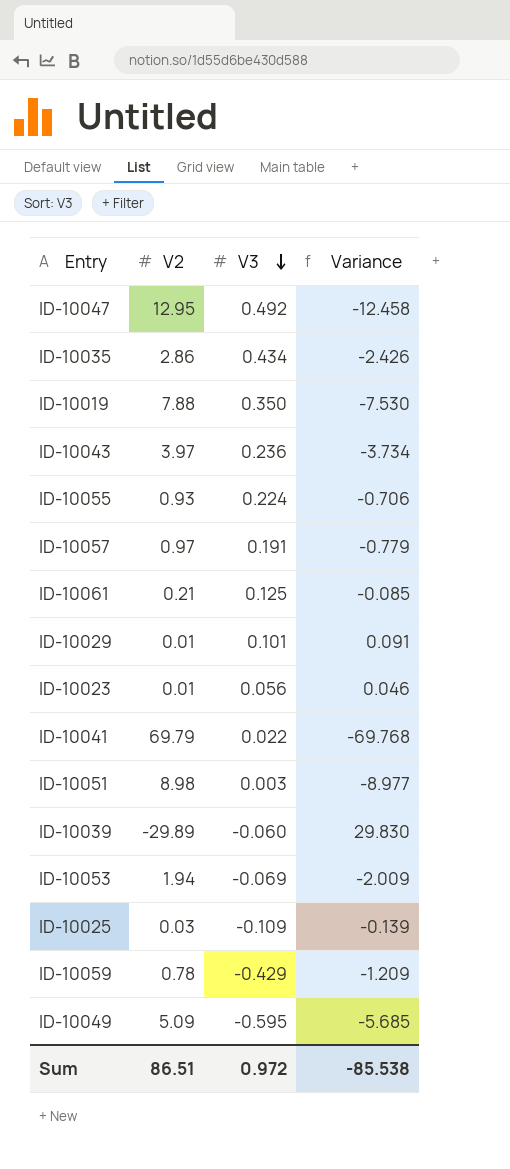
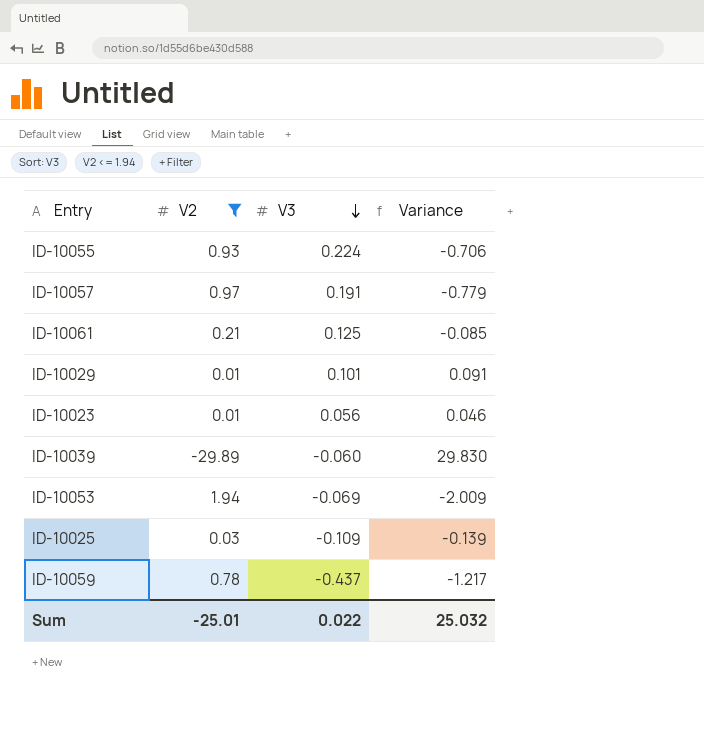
filter: none -> V2 <= 1.94
ID-10059 | V3: -0.429 -> -0.437
ID-10059 | Variance: -1.209 -> -1.217
Sum | V2: 86.51 -> -25.01
Sum | V3: 0.972 -> 0.022
Sum | Variance: -85.538 -> 25.032

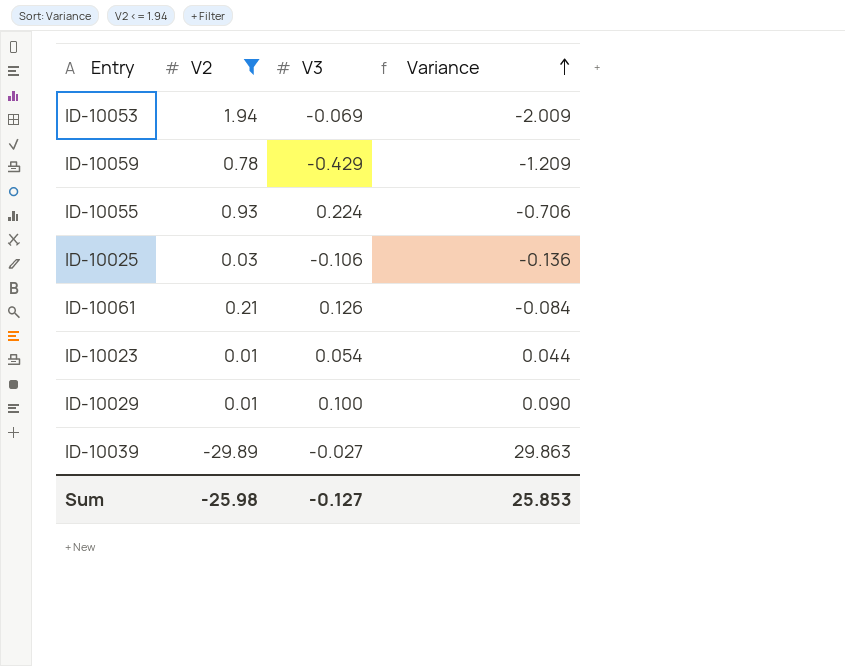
row order: V3 descending -> Variance ascending
row ID-10057: 0.97 | 0.191 | -0.779 -> none
ID-10059 | V3: -0.437 -> -0.429
ID-10059 | Variance: -1.217 -> -1.209
ID-10025 | V3: -0.109 -> -0.106
ID-10025 | Variance: -0.139 -> -0.136
ID-10061 | V3: 0.125 -> 0.126
ID-10061 | Variance: -0.085 -> -0.084
ID-10023 | V3: 0.056 -> 0.054
ID-10023 | Variance: 0.046 -> 0.044
ID-10029 | V3: 0.101 -> 0.100
ID-10029 | Variance: 0.091 -> 0.090
ID-10039 | V3: -0.060 -> -0.027
ID-10039 | Variance: 29.830 -> 29.863
Sum | V2: -25.01 -> -25.98
Sum | V3: 0.022 -> -0.127
Sum | Variance: 25.032 -> 25.853

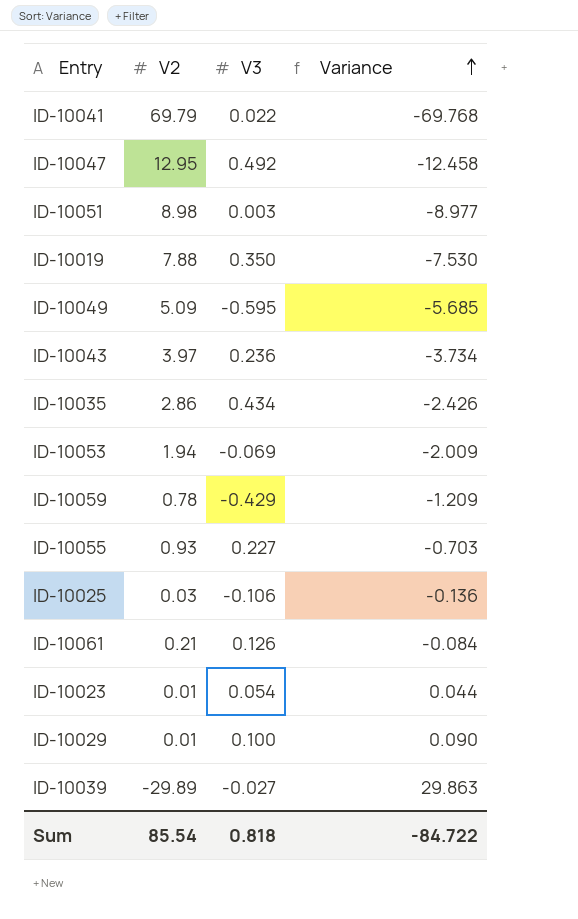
filter: V2 <= 1.94 -> none
ID-10055 | V3: 0.224 -> 0.227
ID-10055 | Variance: -0.706 -> -0.703
Sum | V2: -25.98 -> 85.54
Sum | V3: -0.127 -> 0.818
Sum | Variance: 25.853 -> -84.722

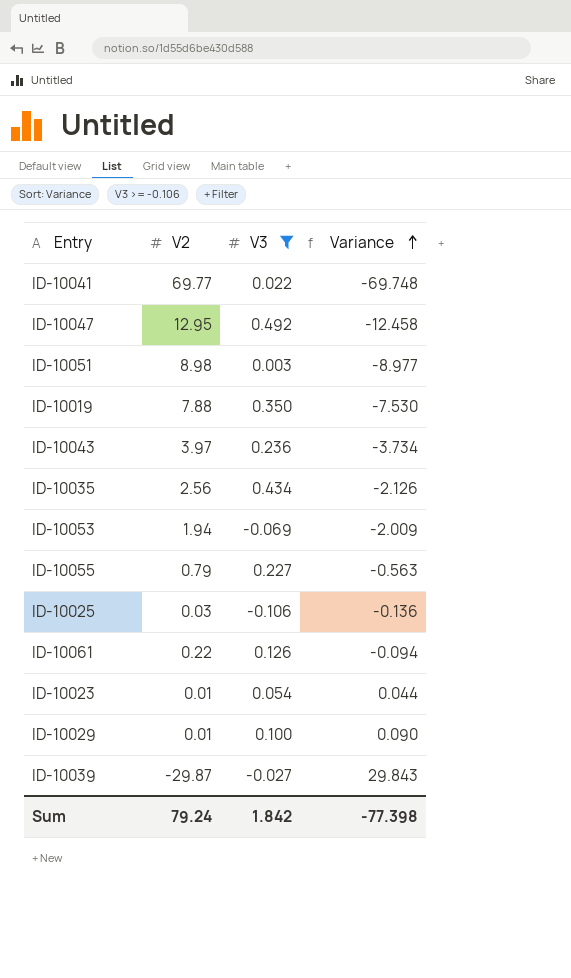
filter: none -> V3 >= -0.106
ID-10041 | V2: 69.79 -> 69.77
ID-10041 | Variance: -69.768 -> -69.748
ID-10035 | V2: 2.86 -> 2.56
ID-10035 | Variance: -2.426 -> -2.126
ID-10055 | V2: 0.93 -> 0.79
ID-10055 | Variance: -0.703 -> -0.563
ID-10061 | V2: 0.21 -> 0.22
ID-10061 | Variance: -0.084 -> -0.094
ID-10039 | V2: -29.89 -> -29.87
ID-10039 | Variance: 29.863 -> 29.843
Sum | V2: 85.54 -> 79.24
Sum | V3: 0.818 -> 1.842
Sum | Variance: -84.722 -> -77.398

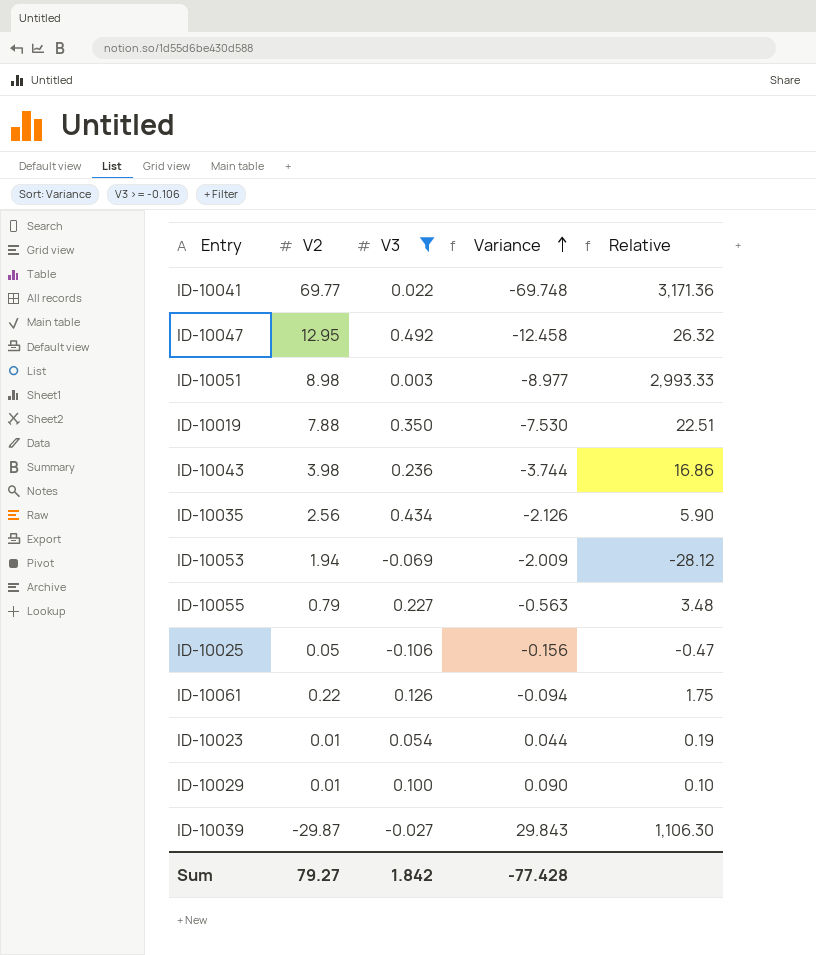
column Relative | formula: none -> [V2] / [V3]
ID-10043 | V2: 3.97 -> 3.98
ID-10043 | Variance: -3.734 -> -3.744
ID-10025 | V2: 0.03 -> 0.05
ID-10025 | Variance: -0.136 -> -0.156
Sum | V2: 79.24 -> 79.27
Sum | Variance: -77.398 -> -77.428

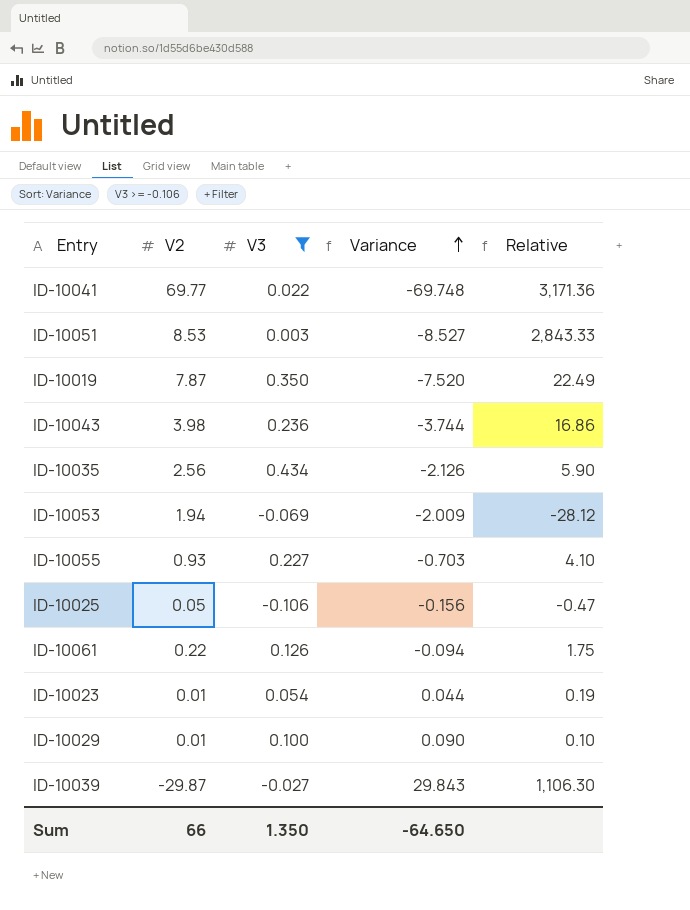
row ID-10047: 12.95 | 0.492 | -12.458 | 26.32 -> none
ID-10051 | V2: 8.98 -> 8.53
ID-10051 | Variance: -8.977 -> -8.527
ID-10051 | Relative: 2,993.33 -> 2,843.33
ID-10019 | V2: 7.88 -> 7.87
ID-10019 | Variance: -7.530 -> -7.520
ID-10019 | Relative: 22.51 -> 22.49
ID-10055 | V2: 0.79 -> 0.93
ID-10055 | Variance: -0.563 -> -0.703
ID-10055 | Relative: 3.48 -> 4.10
Sum | V2: 79.27 -> 66
Sum | V3: 1.842 -> 1.350
Sum | Variance: -77.428 -> -64.650

